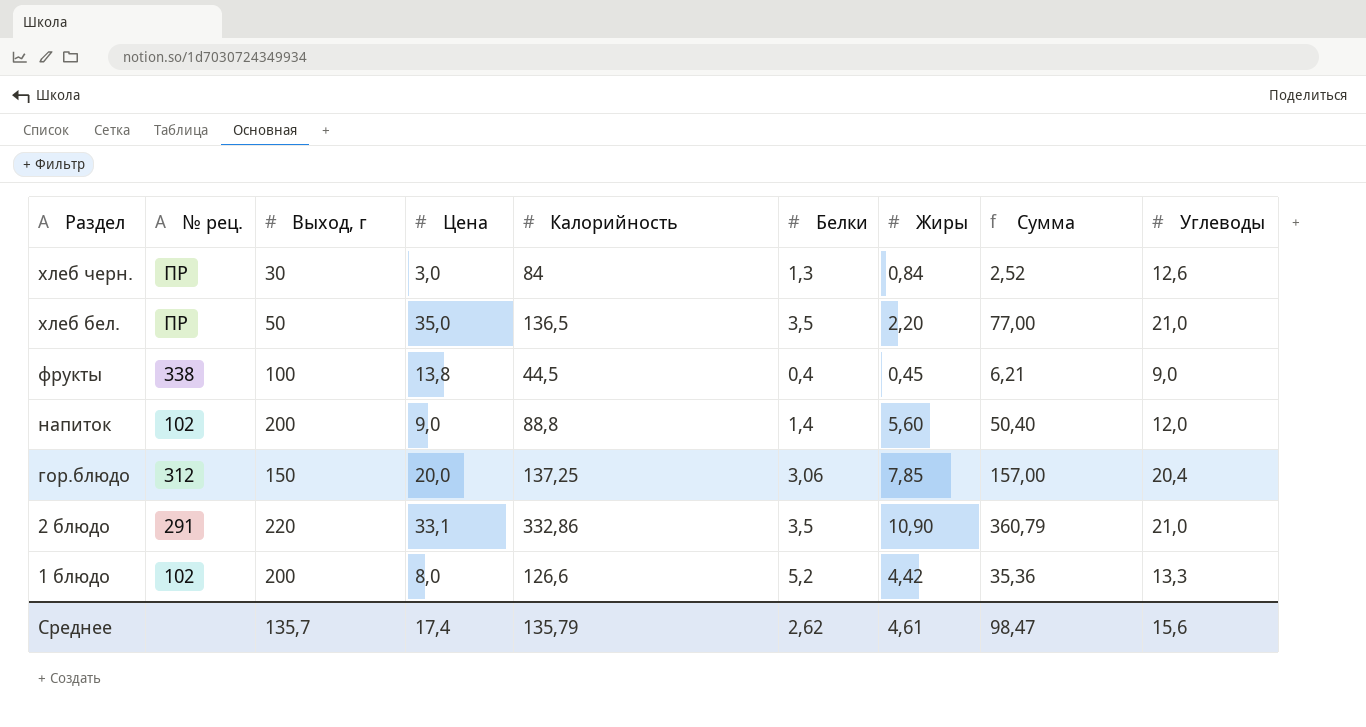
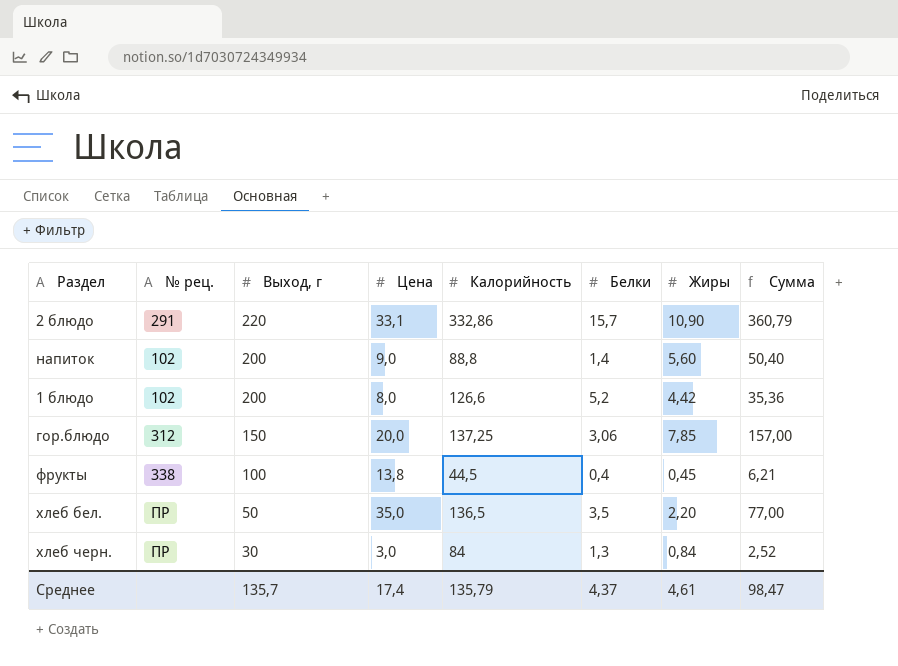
row order: Раздел descending -> Выход, г descending
column Углеводы | position: 9 -> none
2 блюдо | Белки: 3,5 -> 15,7
Среднее | Белки: 2,62 -> 4,37

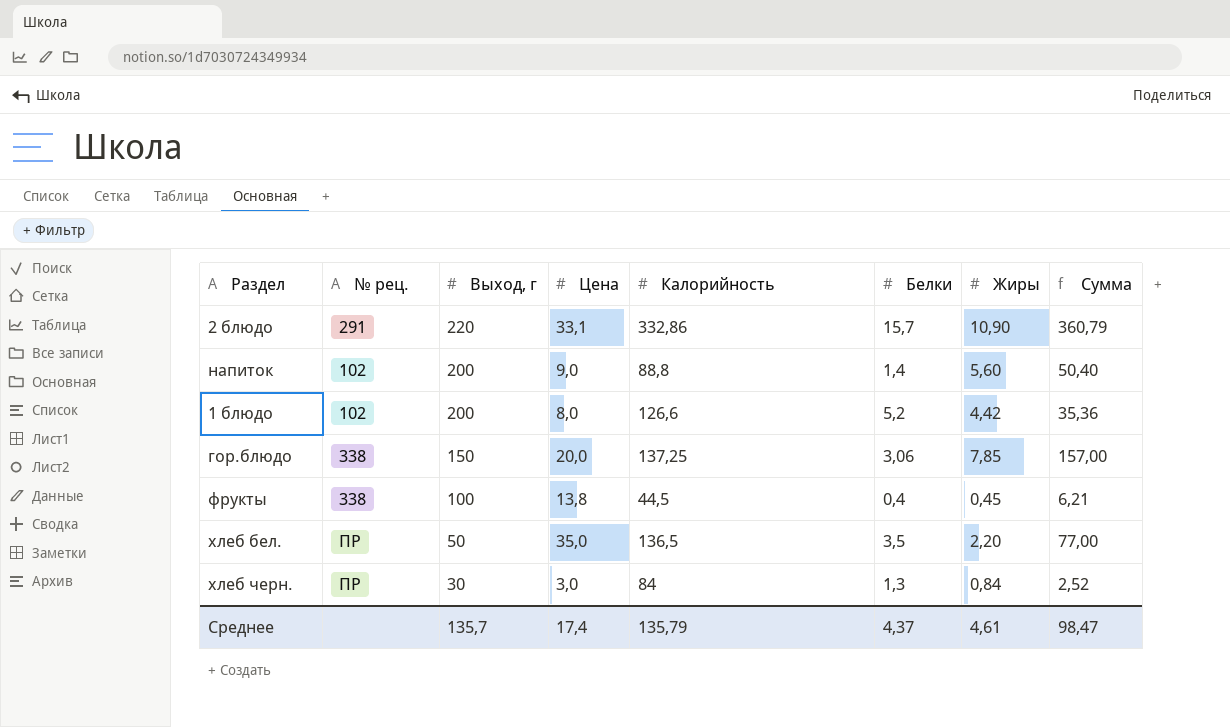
гор.блюдо | № рец.: 312 -> 338

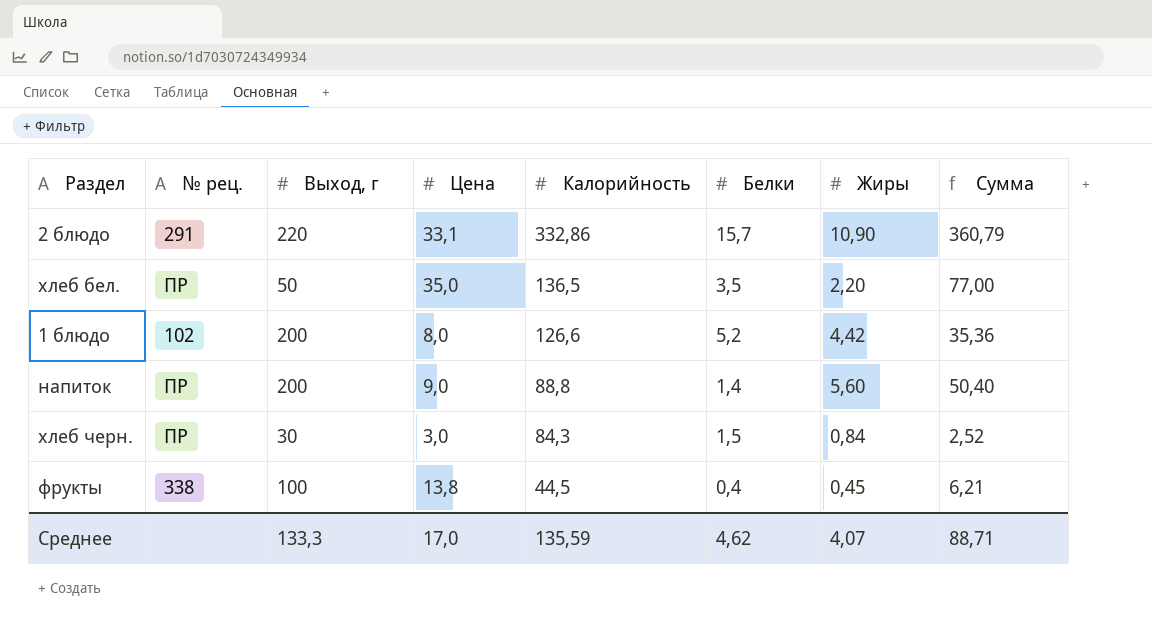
row order: Выход, г descending -> Калорийность descending
row гор.блюдо: 338 | 150 | 20,0 | 137,25 | 3,06 | 7,85 | 157,00 -> none
напиток | № рец.: 102 -> ПР
хлеб черн. | Калорийность: 84 -> 84,3
хлеб черн. | Белки: 1,3 -> 1,5
Среднее | Выход, г: 135,7 -> 133,3
Среднее | Цена: 17,4 -> 17,0
Среднее | Калорийность: 135,79 -> 135,59
Среднее | Белки: 4,37 -> 4,62
Среднее | Жиры: 4,61 -> 4,07
Среднее | Сумма: 98,47 -> 88,71

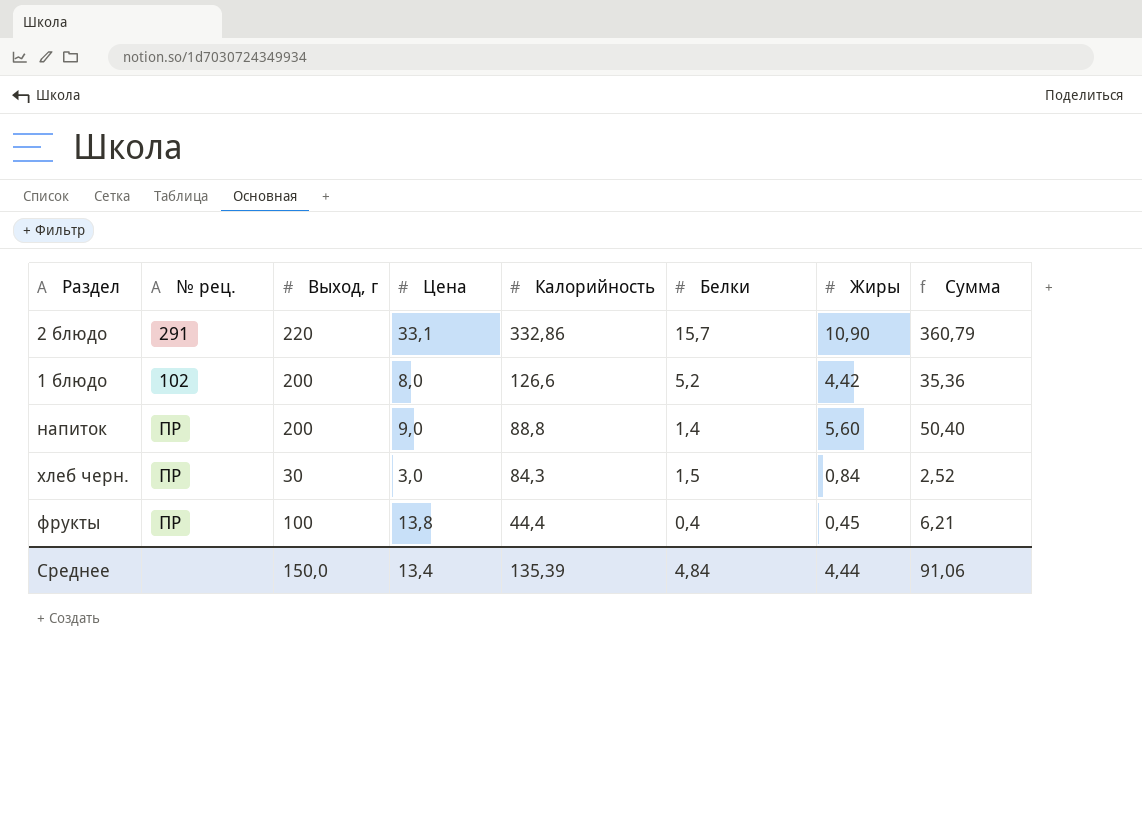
row хлеб бел.: ПР | 50 | 35,0 | 136,5 | 3,5 | 2,20 | 77,00 -> none
фрукты | № рец.: 338 -> ПР
фрукты | Калорийность: 44,5 -> 44,4
Среднее | Выход, г: 133,3 -> 150,0
Среднее | Цена: 17,0 -> 13,4
Среднее | Калорийность: 135,59 -> 135,39
Среднее | Белки: 4,62 -> 4,84
Среднее | Жиры: 4,07 -> 4,44
Среднее | Сумма: 88,71 -> 91,06

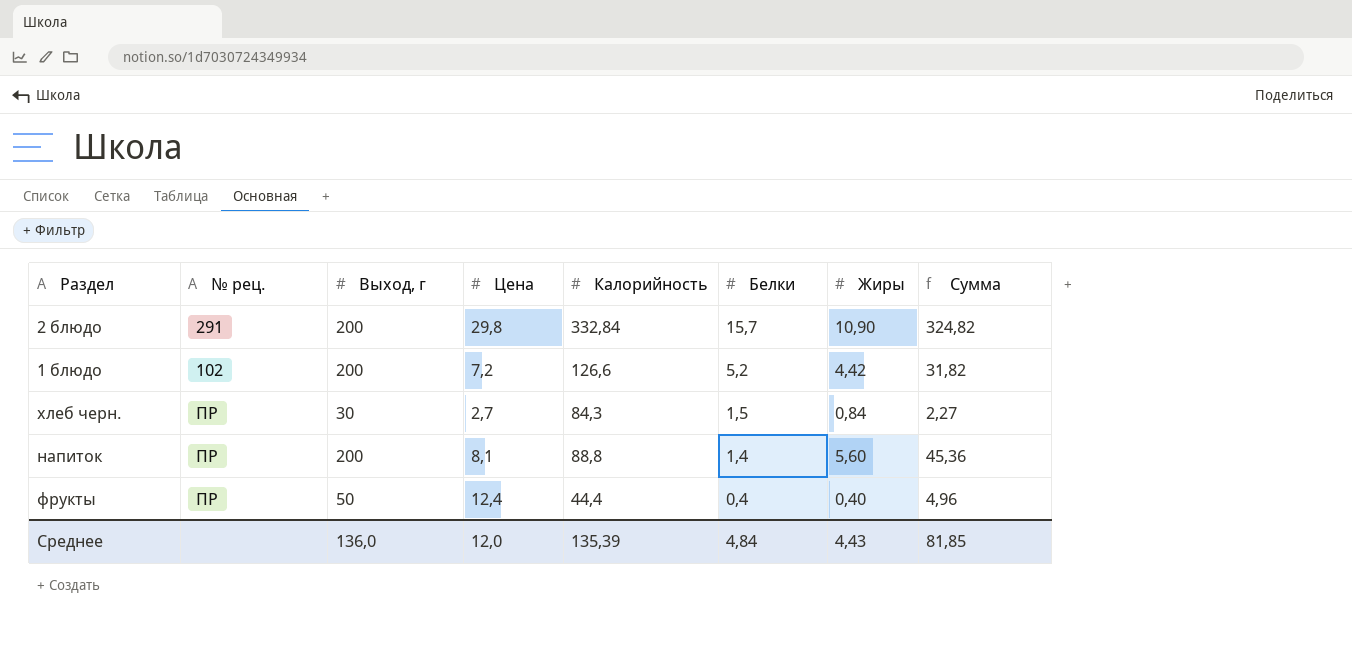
row order: Калорийность descending -> Белки descending
2 блюдо | Выход, г: 220 -> 200
2 блюдо | Цена: 33,1 -> 29,8
2 блюдо | Калорийность: 332,86 -> 332,84
2 блюдо | Сумма: 360,79 -> 324,82
1 блюдо | Цена: 8,0 -> 7,2
1 блюдо | Сумма: 35,36 -> 31,82
хлеб черн. | Цена: 3,0 -> 2,7
хлеб черн. | Сумма: 2,52 -> 2,27
напиток | Цена: 9,0 -> 8,1
напиток | Сумма: 50,40 -> 45,36
фрукты | Выход, г: 100 -> 50
фрукты | Цена: 13,8 -> 12,4
фрукты | Жиры: 0,45 -> 0,40
фрукты | Сумма: 6,21 -> 4,96
Среднее | Выход, г: 150,0 -> 136,0
Среднее | Цена: 13,4 -> 12,0
Среднее | Жиры: 4,44 -> 4,43
Среднее | Сумма: 91,06 -> 81,85

